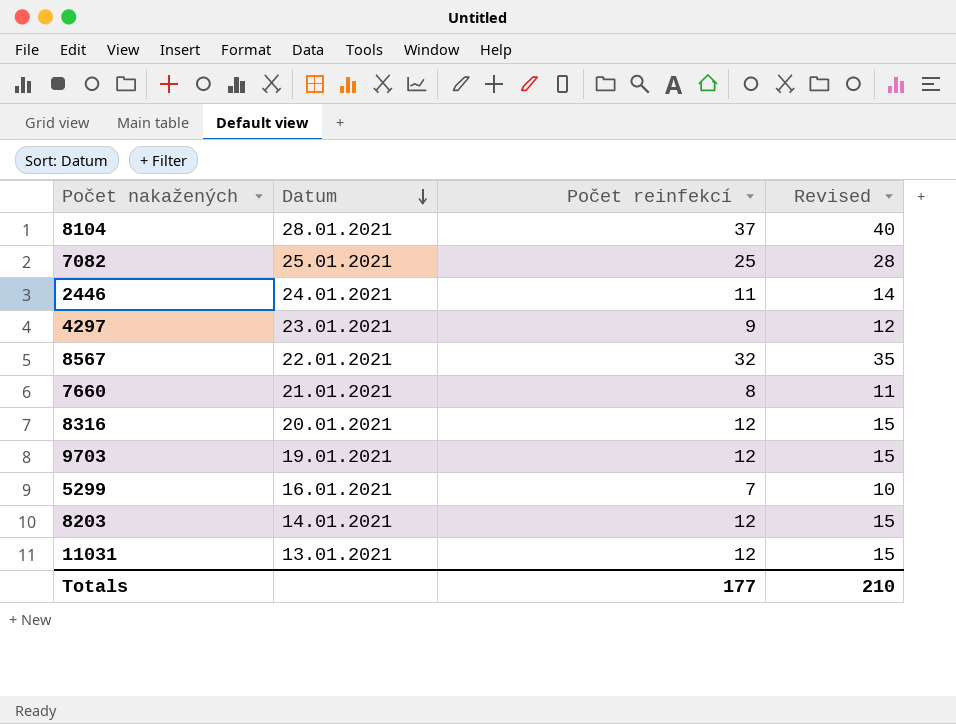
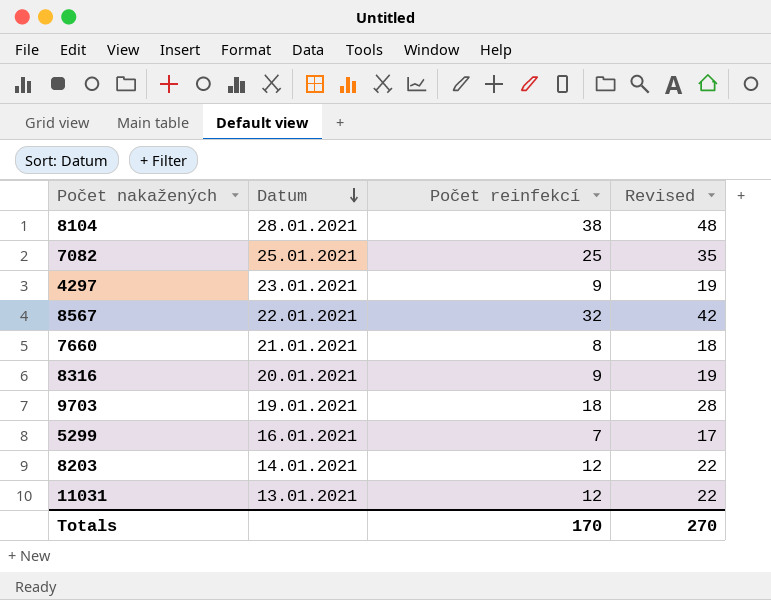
column Revised | formula: [Počet reinfekcí] + 3 -> [Počet reinfekcí] + 10
row 2446: 24.01.2021 | 11 | 14 -> none
8104 | Počet reinfekcí: 37 -> 38
8316 | Počet reinfekcí: 12 -> 9
9703 | Počet reinfekcí: 12 -> 18
Totals | Počet reinfekcí: 177 -> 170
Totals | Revised: 210 -> 270

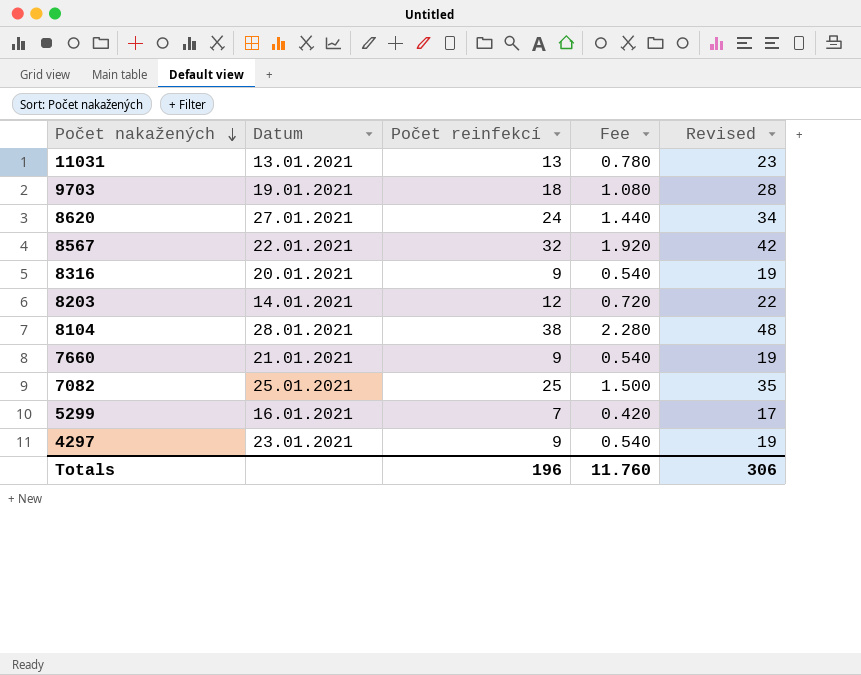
row order: Datum descending -> Počet nakažených descending
column Fee | formula: none -> [Počet reinfekcí] * 0.06
11031 | Počet reinfekcí: 12 -> 13
11031 | Revised: 22 -> 23
row 8620: none -> 27.01.2021 | 24 | 1.440 | 34
7660 | Počet reinfekcí: 8 -> 9
7660 | Revised: 18 -> 19
Totals | Počet reinfekcí: 170 -> 196
Totals | Revised: 270 -> 306

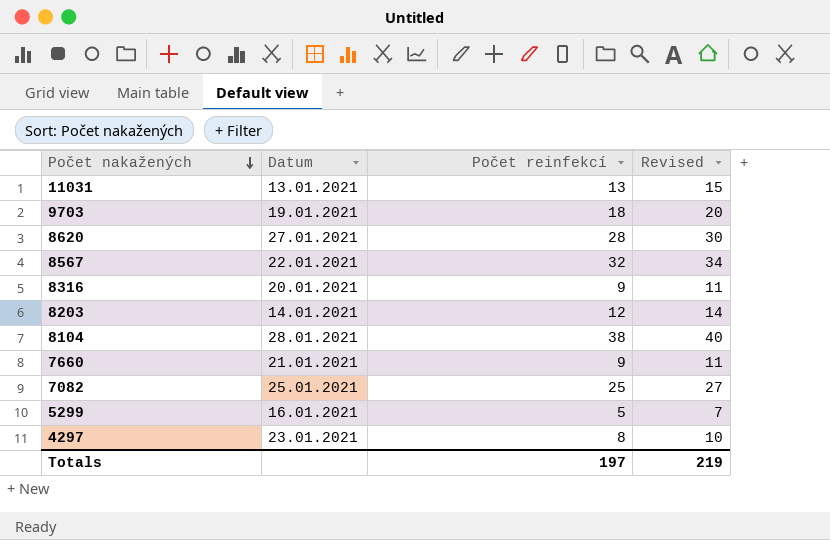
column Fee | formula: [Počet reinfekcí] * 0.06 -> none
column Revised | formula: [Počet reinfekcí] + 10 -> [Počet reinfekcí] + 2
8620 | Počet reinfekcí: 24 -> 28
5299 | Počet reinfekcí: 7 -> 5
4297 | Počet reinfekcí: 9 -> 8
Totals | Počet reinfekcí: 196 -> 197
Totals | Revised: 306 -> 219

